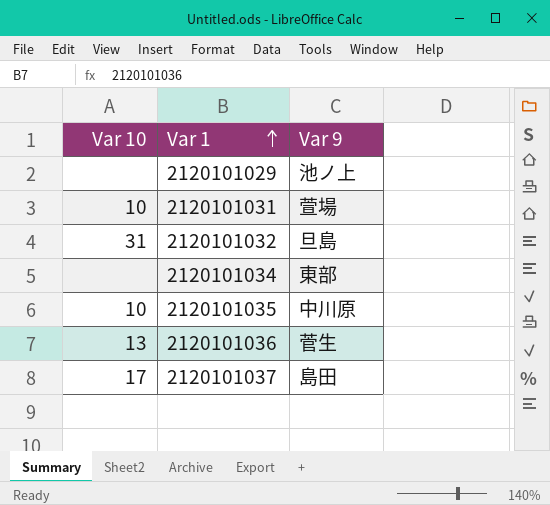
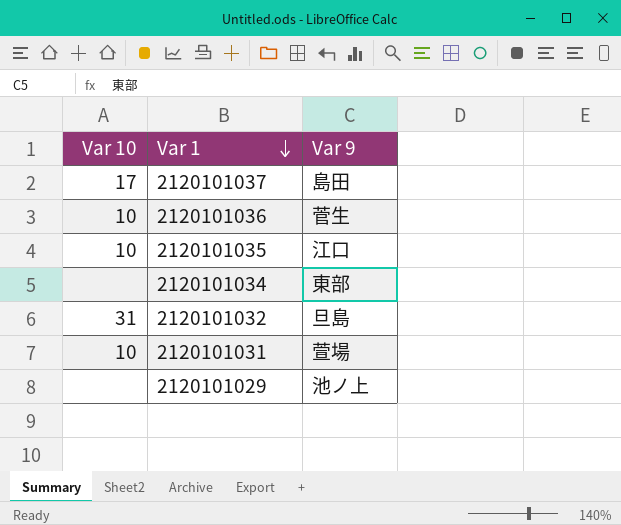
row order: Var 1 ascending -> Var 1 descending
2120101036 | Var 10: 13 -> 10
2120101035 | Var 9: 中川原 -> 江口

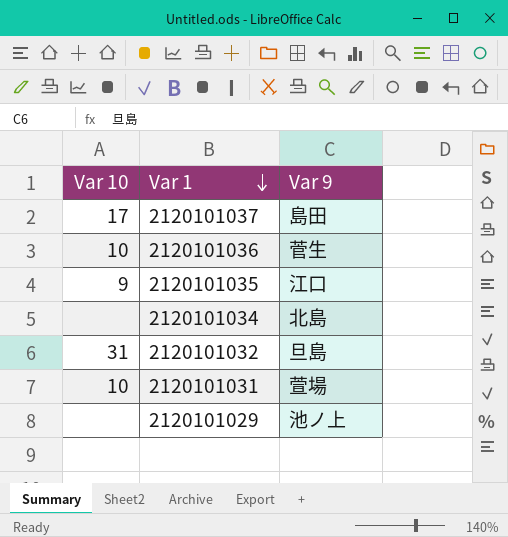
2120101035 | Var 10: 10 -> 9
2120101034 | Var 9: 東部 -> 北島

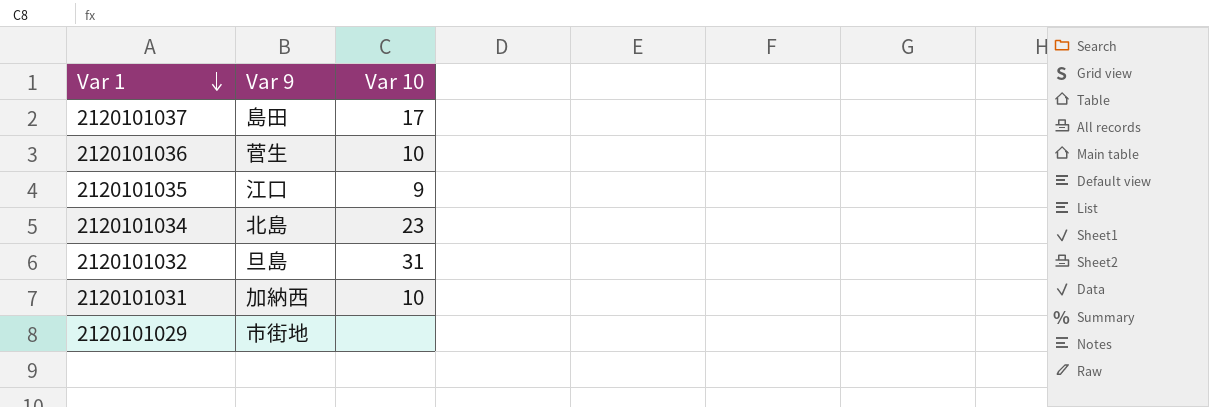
column Var 10 | position: 1 -> 3
2120101034 | Var 10: none -> 23
2120101031 | Var 9: 萱場 -> 加納西
2120101029 | Var 9: 池ノ上 -> 市街地

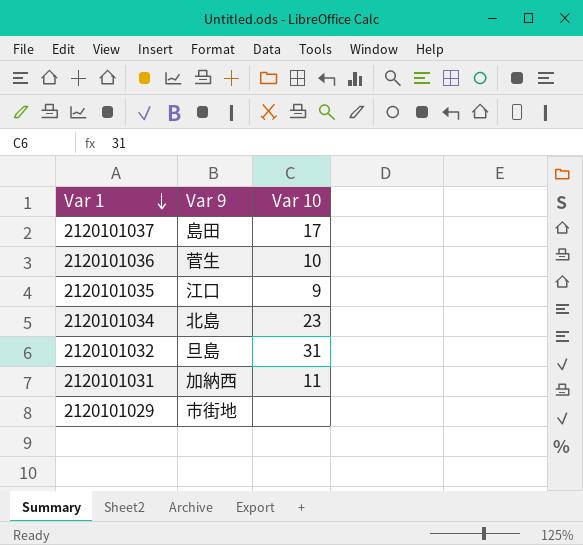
2120101031 | Var 10: 10 -> 11

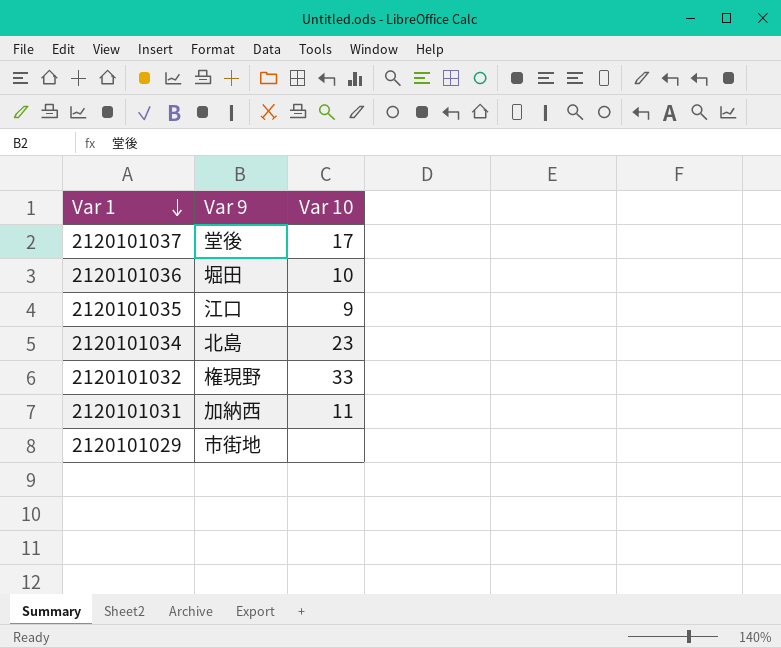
2120101037 | Var 9: 島田 -> 堂後
2120101036 | Var 9: 菅生 -> 堀田
2120101032 | Var 9: 旦島 -> 権現野
2120101032 | Var 10: 31 -> 33

